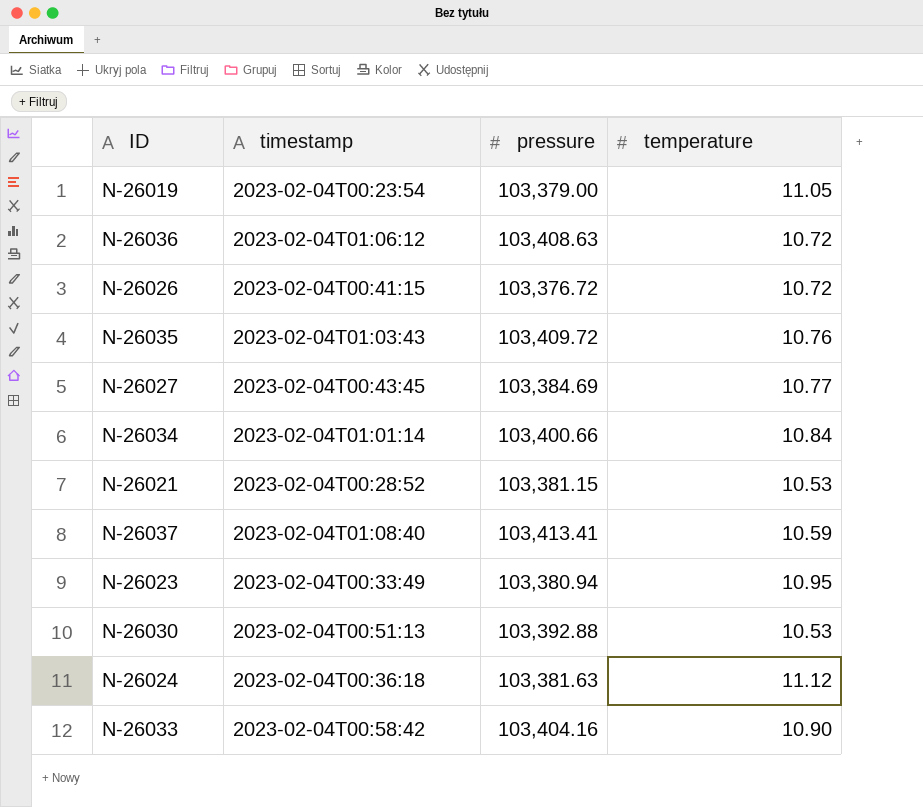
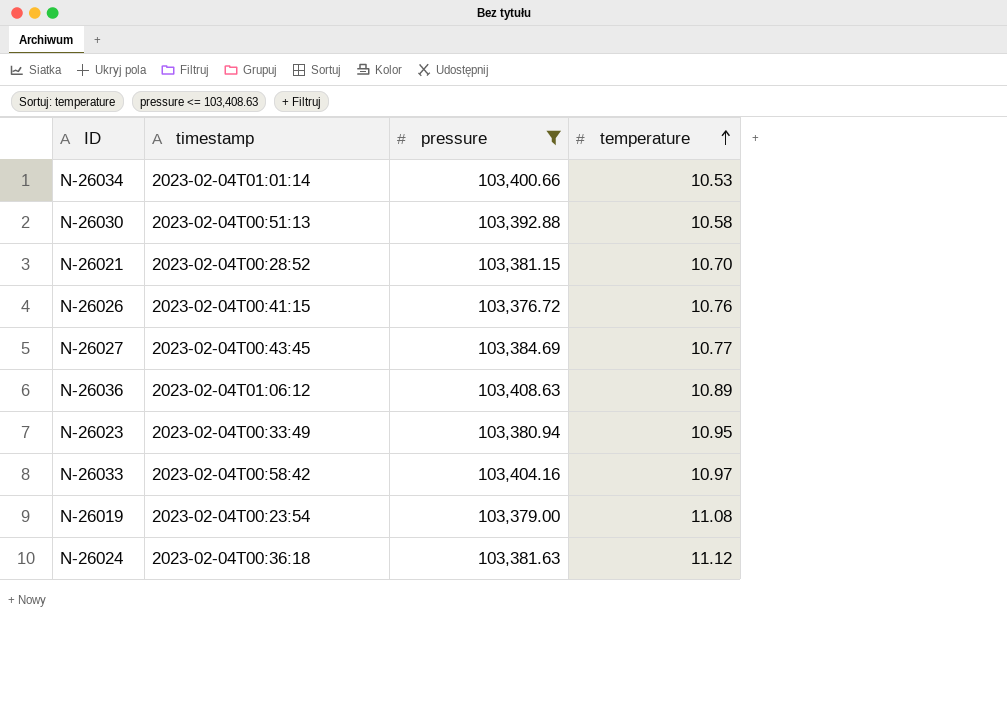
filter: none -> pressure <= 103,408.63
row order: none -> temperature ascending
N-26034 | temperature: 10.84 -> 10.53
N-26030 | temperature: 10.53 -> 10.58
N-26021 | temperature: 10.53 -> 10.70
N-26026 | temperature: 10.72 -> 10.76
N-26036 | temperature: 10.72 -> 10.89
N-26033 | temperature: 10.90 -> 10.97
N-26019 | temperature: 11.05 -> 11.08

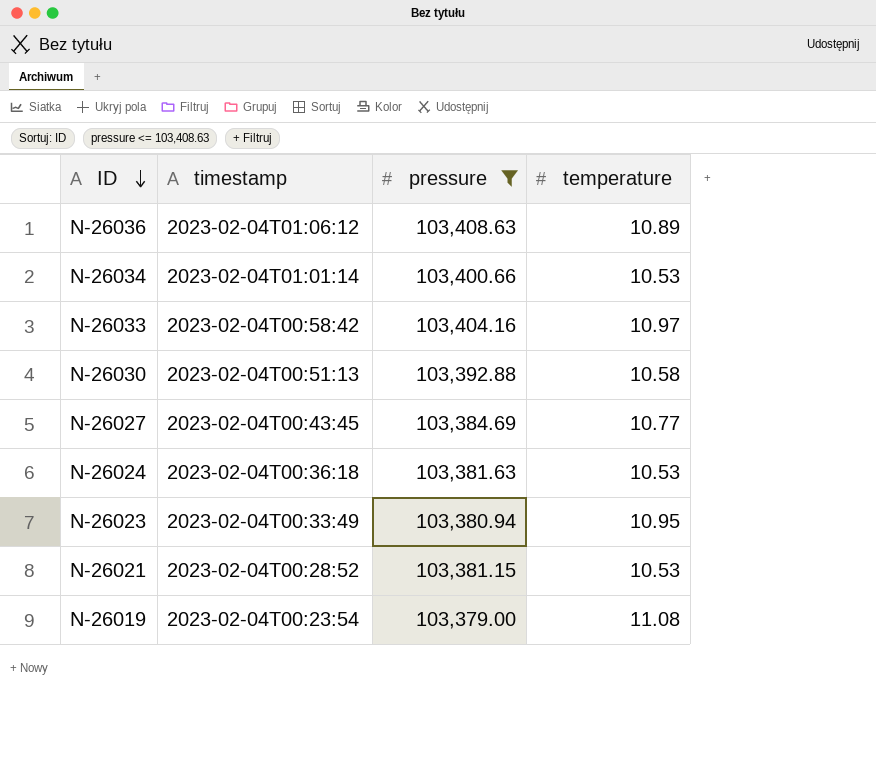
row order: temperature ascending -> ID descending
row N-26026: 2023-02-04T00:41:15 | 103,376.72 | 10.76 -> none
N-26024 | temperature: 11.12 -> 10.53
N-26021 | temperature: 10.70 -> 10.53

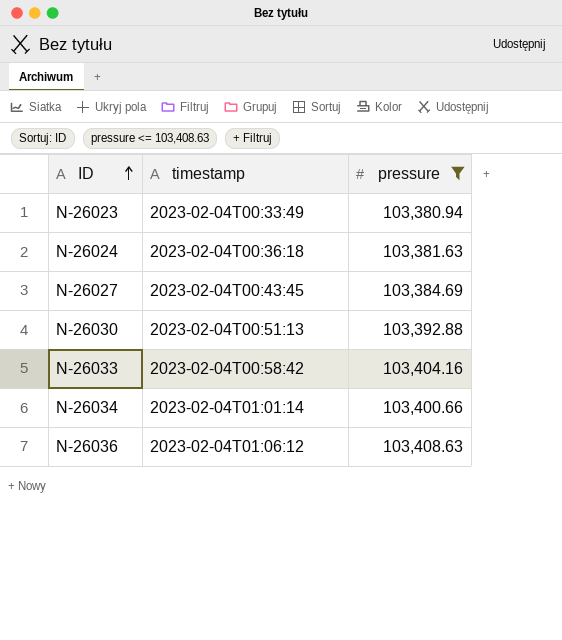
row order: ID descending -> ID ascending
column temperature | position: 4 -> none
row N-26021: 2023-02-04T00:28:52 | 103,381.15 | 10.53 -> none
row N-26019: 2023-02-04T00:23:54 | 103,379.00 | 11.08 -> none

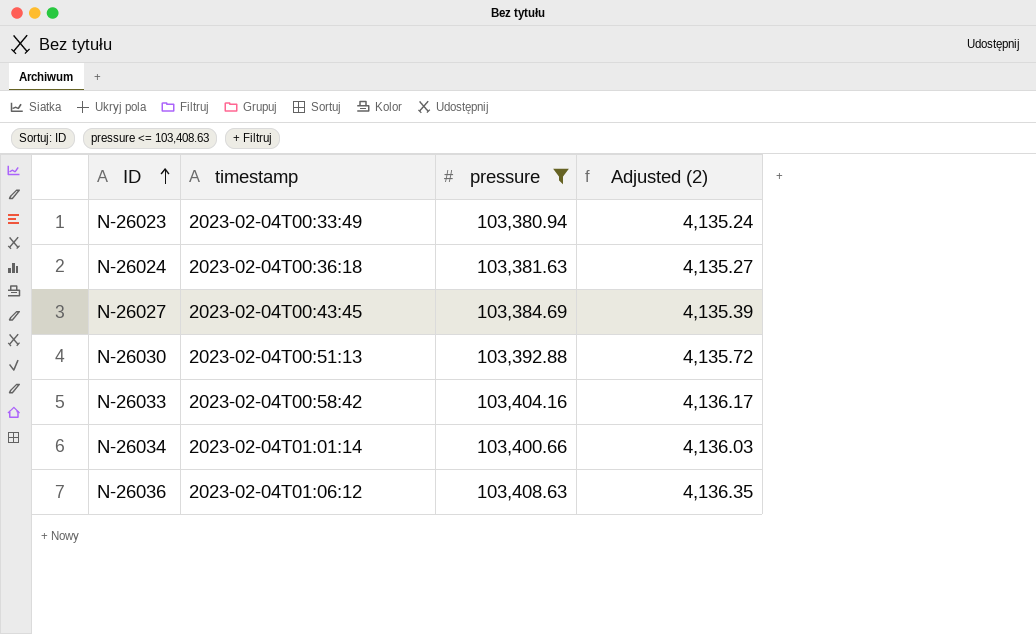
column Adjusted (2) | formula: none -> [pressure] * 0.04

